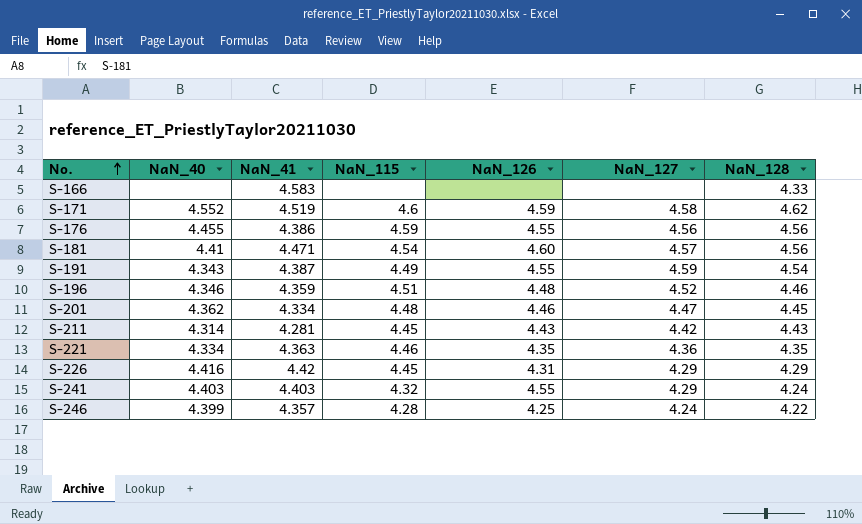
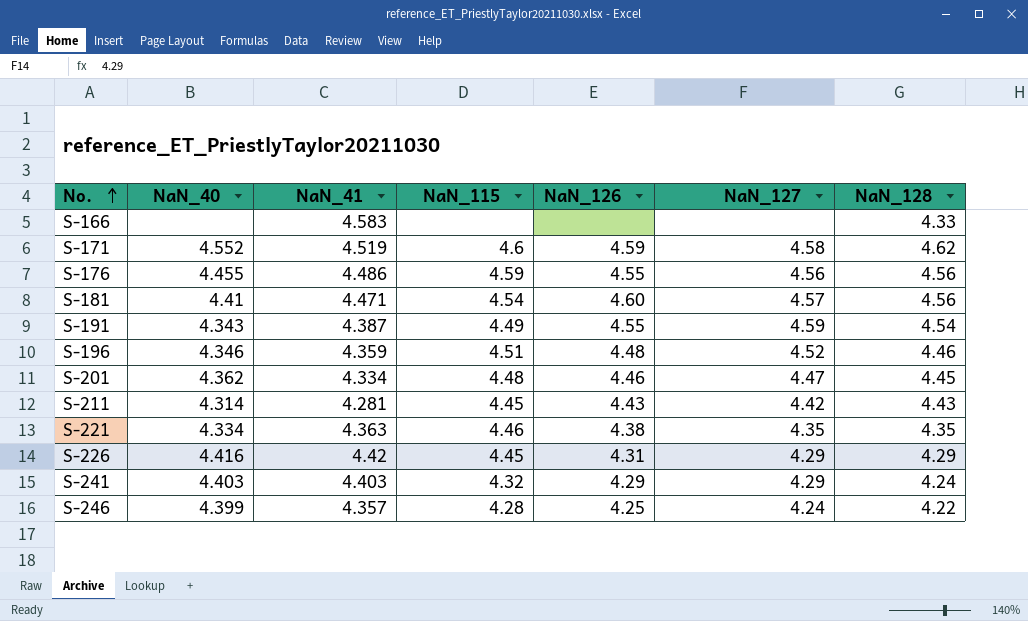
S-176 | NaN_41: 4.386 -> 4.486
S-221 | NaN_126: 4.35 -> 4.38
S-221 | NaN_127: 4.36 -> 4.35
S-241 | NaN_126: 4.55 -> 4.29

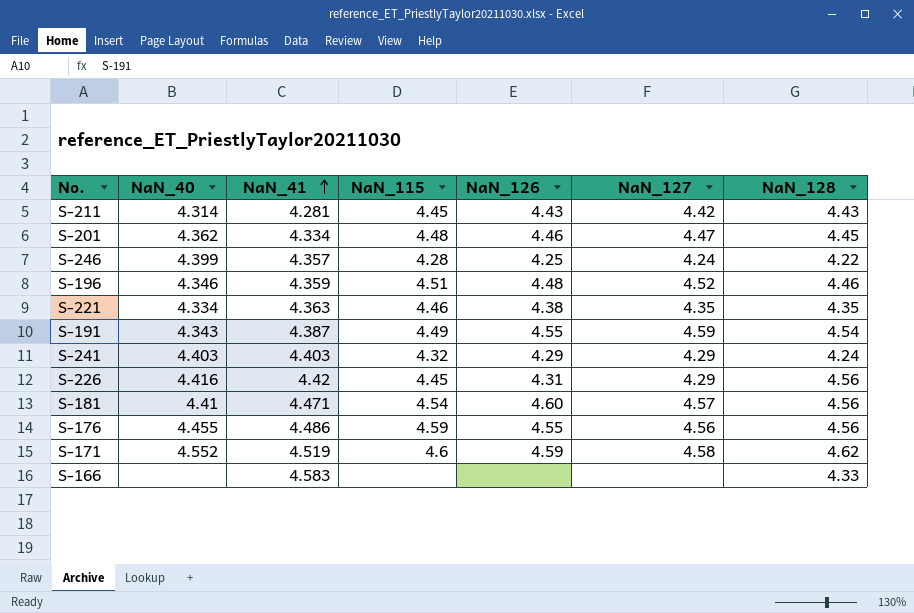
row order: No. ascending -> NaN_41 ascending
S-226 | NaN_128: 4.29 -> 4.56

